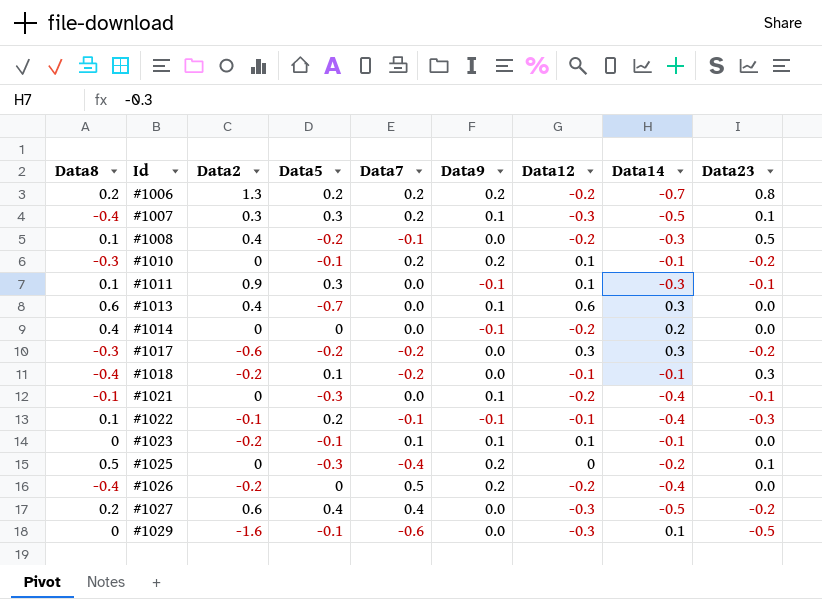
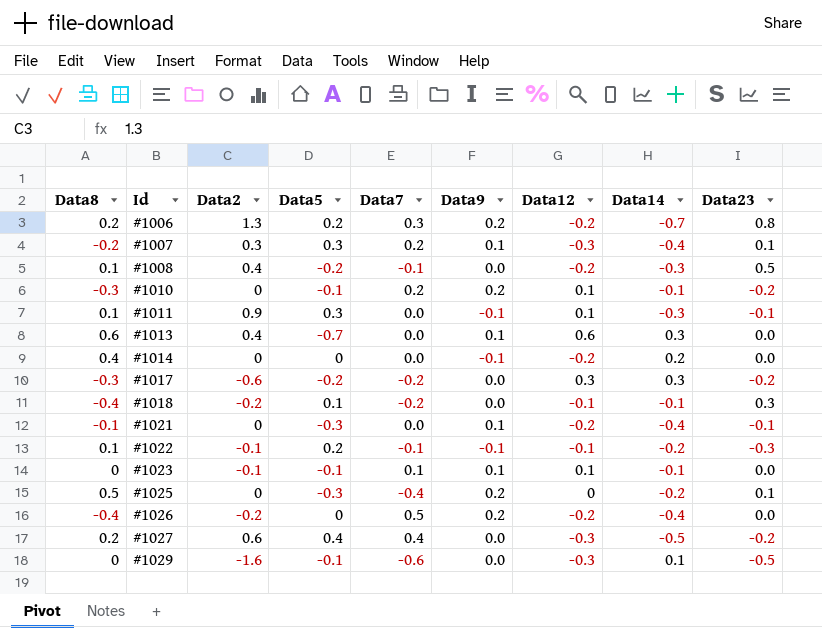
#1006 | Data7: 0.2 -> 0.3
#1007 | Data8: -0.4 -> -0.2
#1007 | Data14: -0.5 -> -0.4
#1022 | Data14: -0.4 -> -0.2
#1023 | Data2: -0.2 -> -0.1

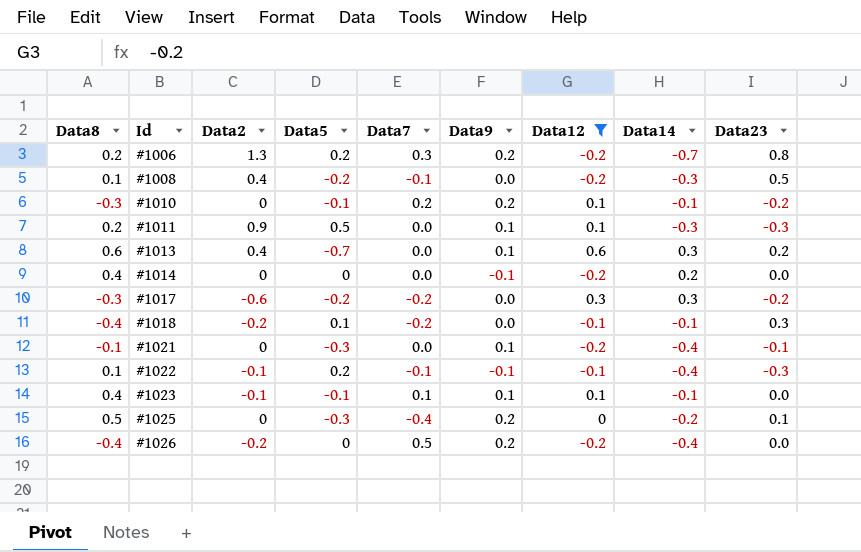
filter: none -> Data12 != -0.3
#1011 | Data8: 0.1 -> 0.2
#1011 | Data5: 0.3 -> 0.5
#1011 | Data9: -0.1 -> 0.1
#1011 | Data23: -0.1 -> -0.3
#1013 | Data23: 0.0 -> 0.2
#1022 | Data14: -0.2 -> -0.4
#1023 | Data8: 0 -> 0.4

